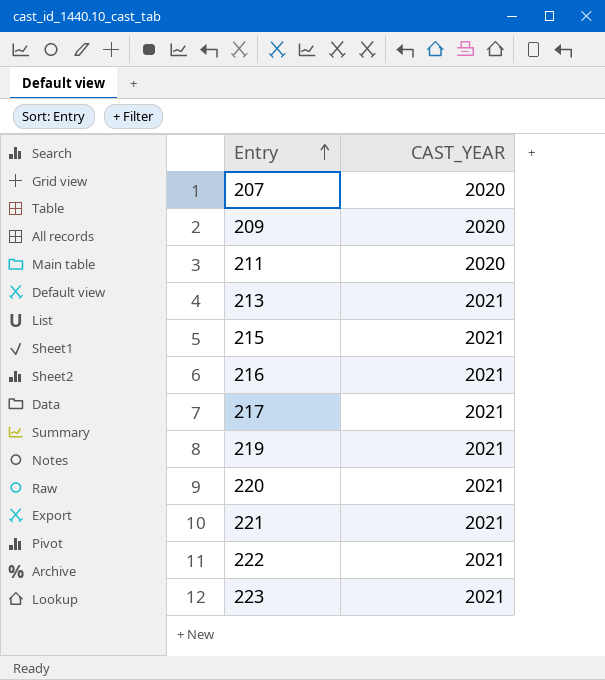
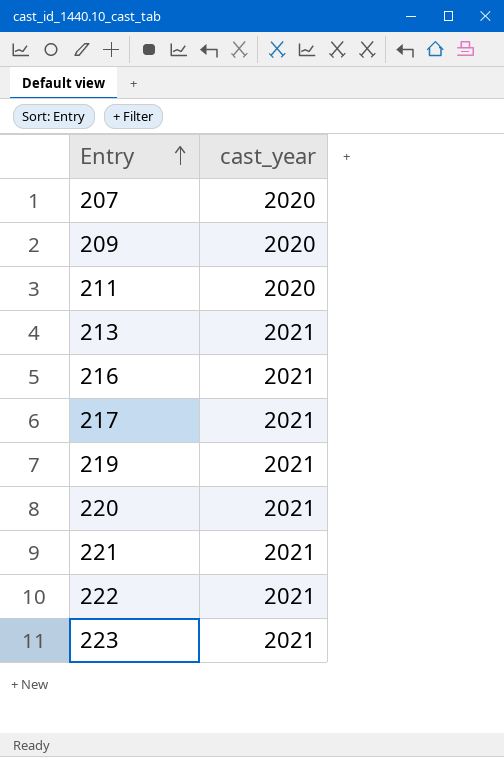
column name: CAST_YEAR -> cast_year
row 215: 2021 -> none

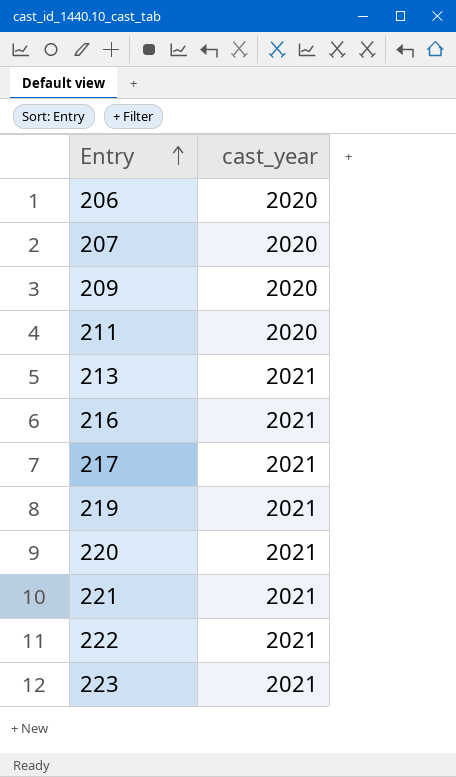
row 206: none -> 2020

